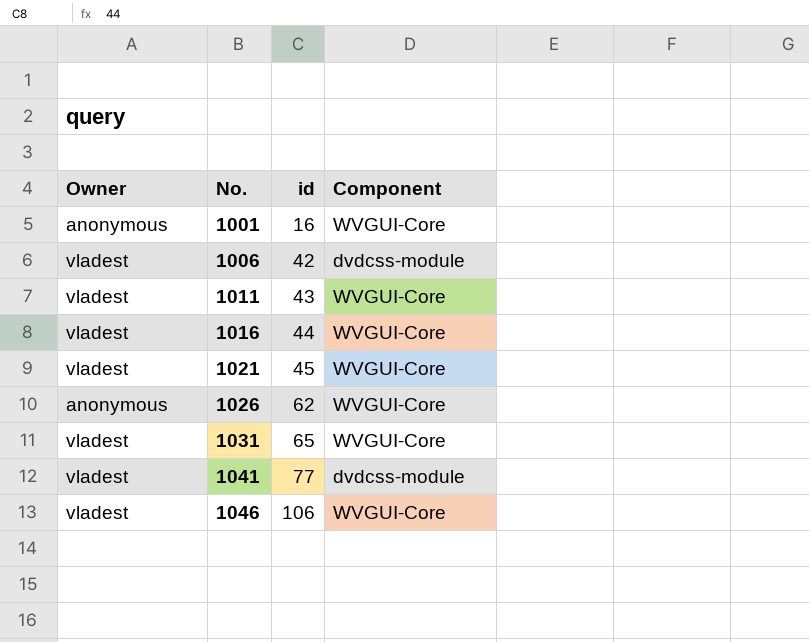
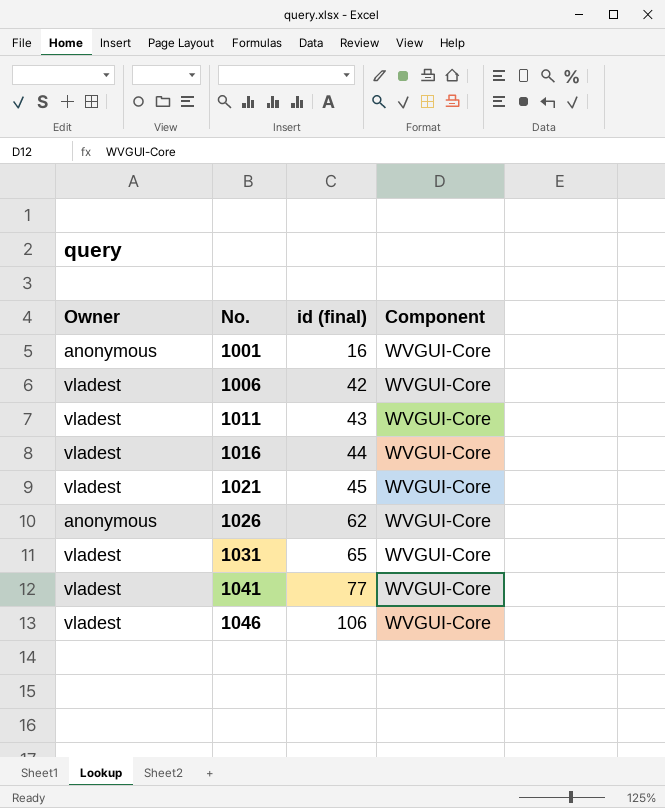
column name: id -> id (final)
1006 | Component: dvdcss-module -> WVGUI-Core
1041 | Component: dvdcss-module -> WVGUI-Core

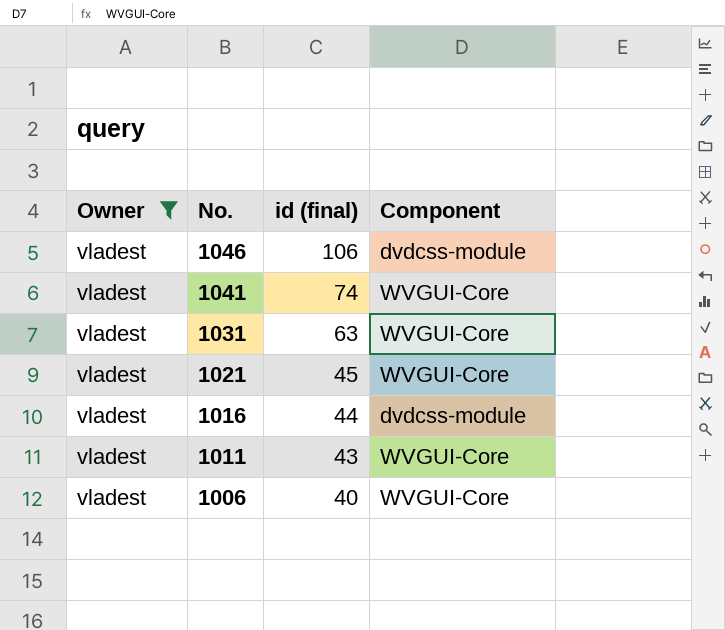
filter: none -> Owner = vladest
row order: No. ascending -> No. descending
1046 | Component: WVGUI-Core -> dvdcss-module
1041 | id (final): 77 -> 74
1031 | id (final): 65 -> 63
1016 | Component: WVGUI-Core -> dvdcss-module
1006 | id (final): 42 -> 40

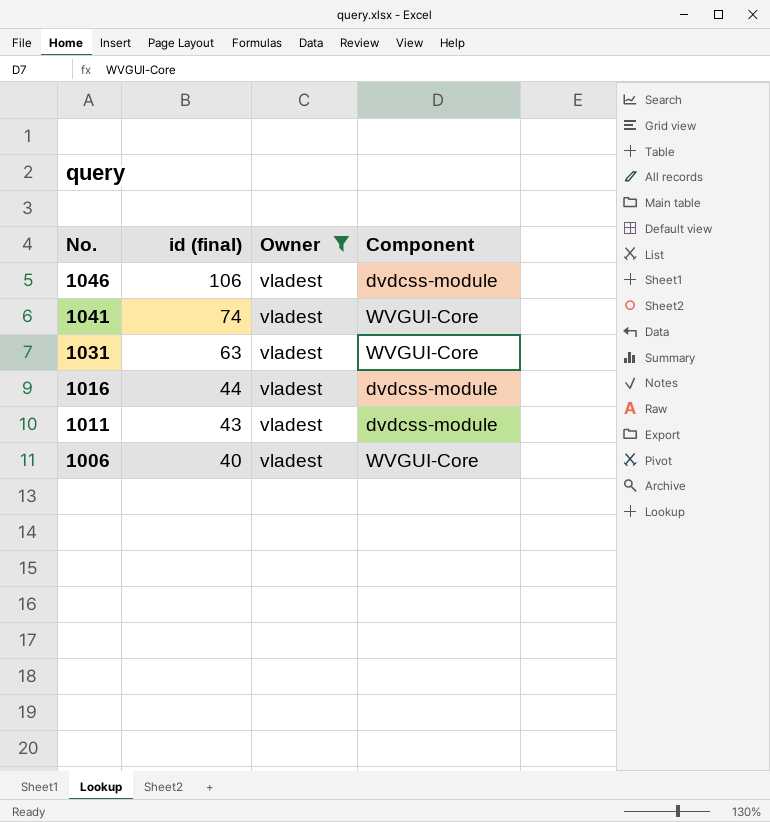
column Owner | position: 1 -> 3
row 1021: vladest | 45 | WVGUI-Core -> none
1011 | Component: WVGUI-Core -> dvdcss-module

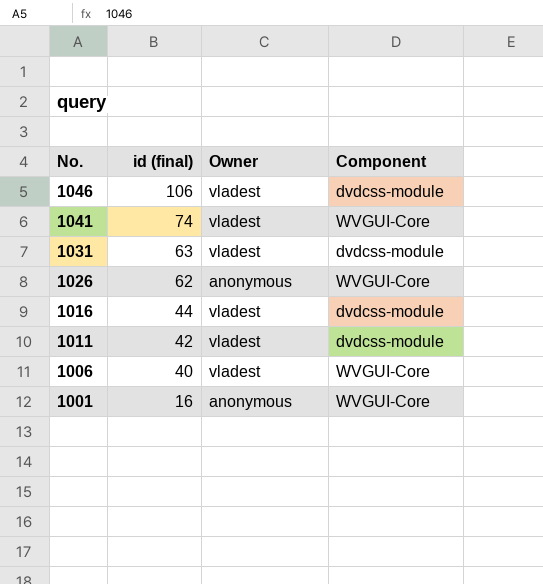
filter: Owner = vladest -> none
1031 | Component: WVGUI-Core -> dvdcss-module
1011 | id (final): 43 -> 42

